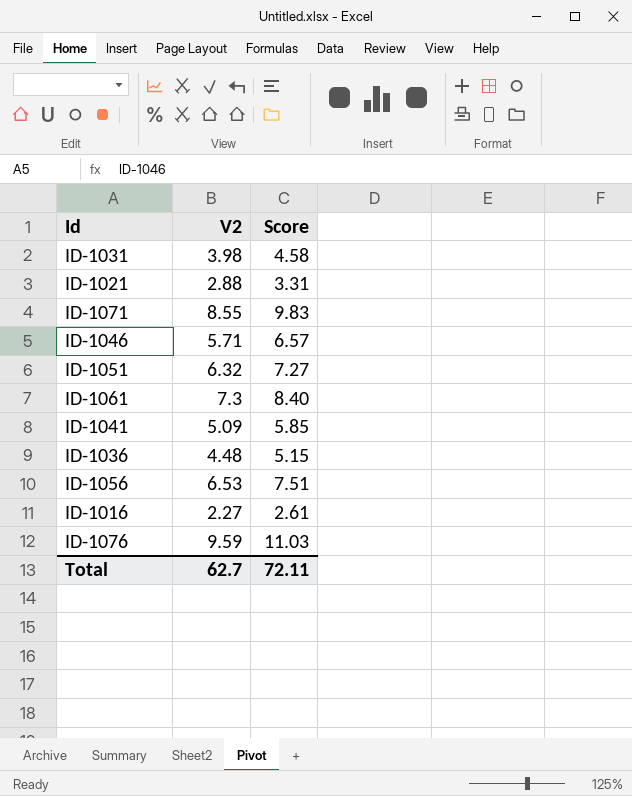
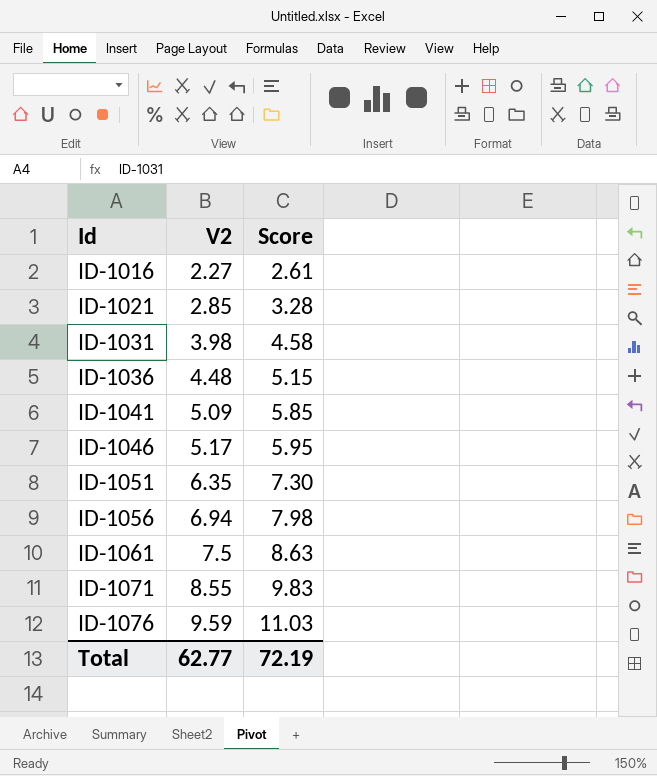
row order: none -> Id ascending
ID-1021 | V2: 2.88 -> 2.85
ID-1021 | Score: 3.31 -> 3.28
ID-1046 | V2: 5.71 -> 5.17
ID-1046 | Score: 6.57 -> 5.95
ID-1051 | V2: 6.32 -> 6.35
ID-1051 | Score: 7.27 -> 7.30
ID-1056 | V2: 6.53 -> 6.94
ID-1056 | Score: 7.51 -> 7.98
ID-1061 | V2: 7.3 -> 7.5
ID-1061 | Score: 8.40 -> 8.63
Total | V2: 62.7 -> 62.77
Total | Score: 72.11 -> 72.19

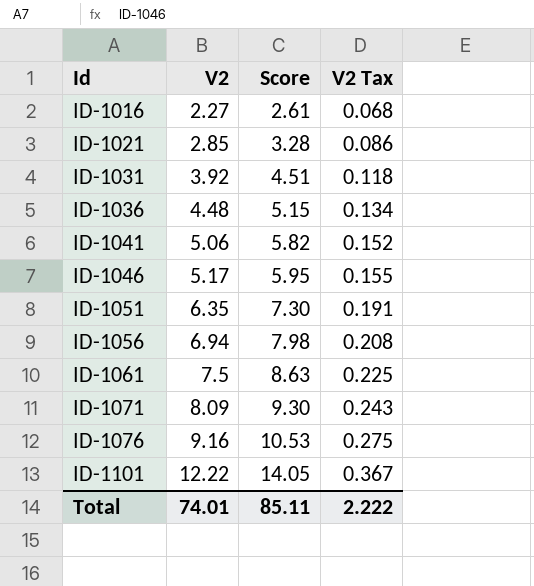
column V2 Tax | formula: none -> [V2] * 0.03
ID-1031 | V2: 3.98 -> 3.92
ID-1031 | Score: 4.58 -> 4.51
ID-1041 | V2: 5.09 -> 5.06
ID-1041 | Score: 5.85 -> 5.82
ID-1071 | V2: 8.55 -> 8.09
ID-1071 | Score: 9.83 -> 9.30
ID-1076 | V2: 9.59 -> 9.16
ID-1076 | Score: 11.03 -> 10.53
row ID-1101: none -> 12.22 | 14.05 | 0.367
Total | V2: 62.77 -> 74.01
Total | Score: 72.19 -> 85.11

